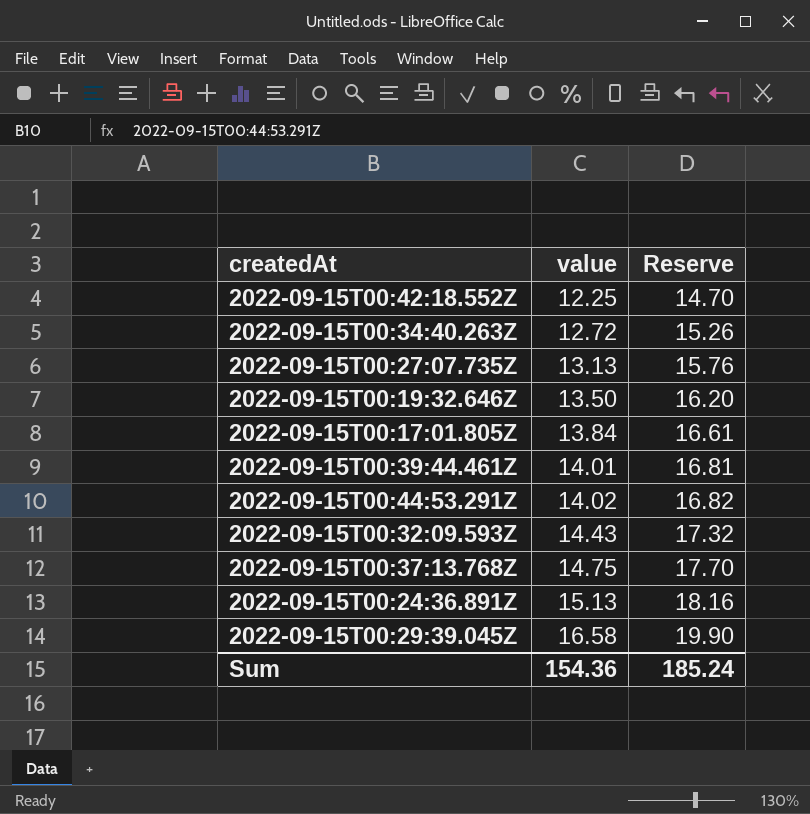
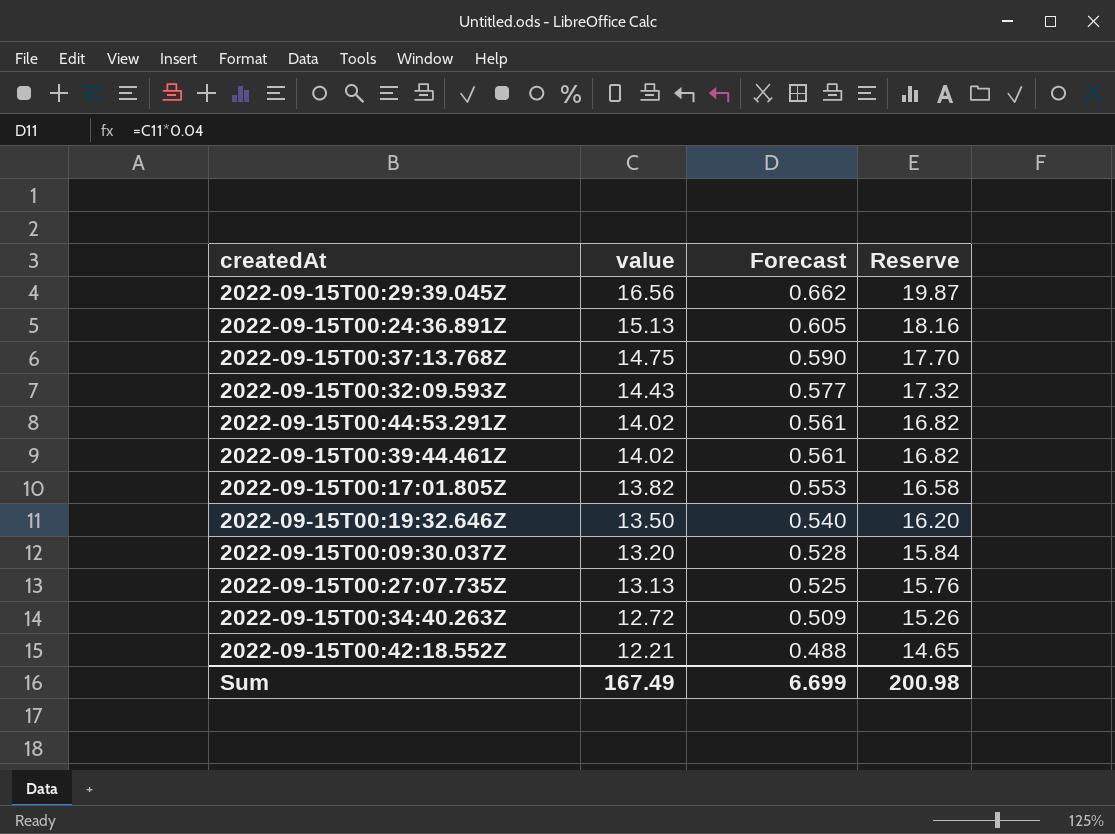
row order: value ascending -> value descending
column Forecast | formula: none -> [value] * 0.04
2022-09-15T00:29:39.045Z | value: 16.58 -> 16.56
2022-09-15T00:29:39.045Z | Reserve: 19.90 -> 19.87
2022-09-15T00:39:44.461Z | value: 14.01 -> 14.02
2022-09-15T00:39:44.461Z | Reserve: 16.81 -> 16.82
2022-09-15T00:17:01.805Z | value: 13.84 -> 13.82
2022-09-15T00:17:01.805Z | Reserve: 16.61 -> 16.58
row 2022-09-15T00:09:30.037Z: none -> 13.20 | 0.528 | 15.84
2022-09-15T00:42:18.552Z | value: 12.25 -> 12.21
2022-09-15T00:42:18.552Z | Reserve: 14.70 -> 14.65
Sum | value: 154.36 -> 167.49
Sum | Reserve: 185.24 -> 200.98

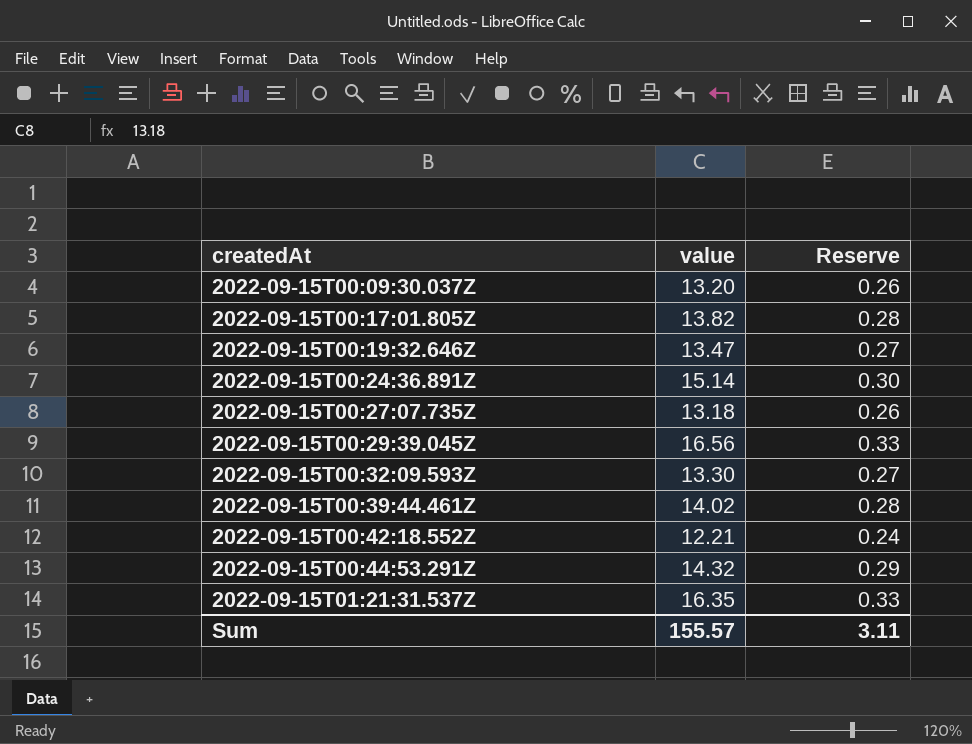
row order: value descending -> createdAt ascending
column Forecast | formula: [value] * 0.04 -> none
column Reserve | formula: [value] * 1.2 -> [value] * 0.02
row 2022-09-15T00:37:13.768Z: 14.75 | 0.590 | 17.70 -> none
row 2022-09-15T00:34:40.263Z: 12.72 | 0.509 | 15.26 -> none
2022-09-15T00:19:32.646Z | value: 13.50 -> 13.47
2022-09-15T00:24:36.891Z | value: 15.13 -> 15.14
2022-09-15T00:27:07.735Z | value: 13.13 -> 13.18
2022-09-15T00:32:09.593Z | value: 14.43 -> 13.30
2022-09-15T00:44:53.291Z | value: 14.02 -> 14.32
row 2022-09-15T01:21:31.537Z: none -> 16.35 | 0.33
Sum | value: 167.49 -> 155.57
Sum | Reserve: 200.98 -> 3.11

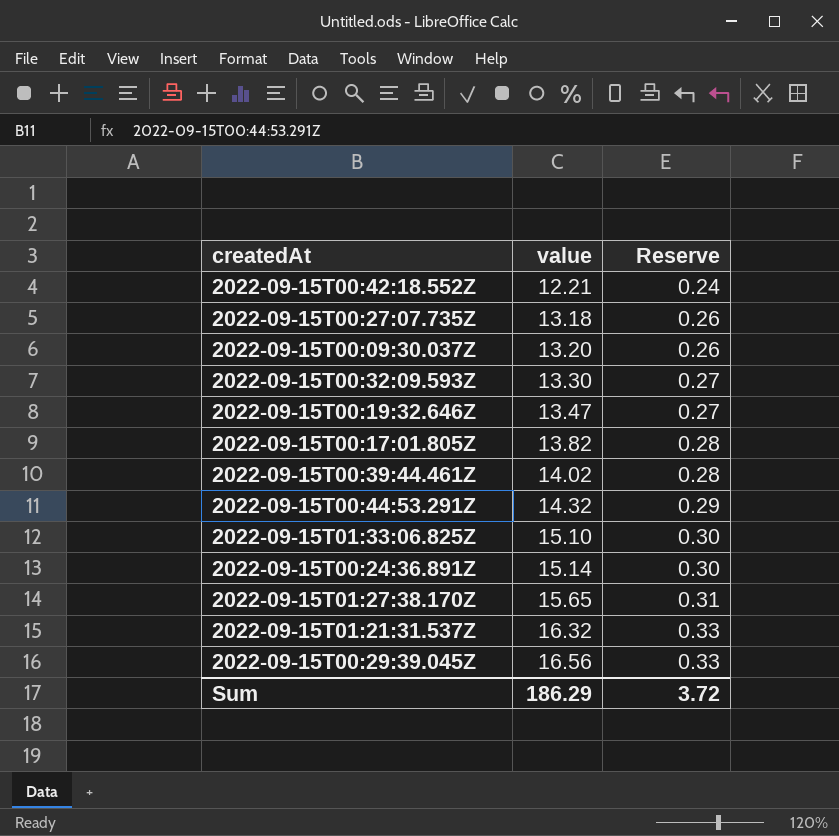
row order: createdAt ascending -> value ascending
row 2022-09-15T01:33:06.825Z: none -> 15.10 | 0.30
row 2022-09-15T01:27:38.170Z: none -> 15.65 | 0.31
2022-09-15T01:21:31.537Z | value: 16.35 -> 16.32
Sum | value: 155.57 -> 186.29
Sum | Reserve: 3.11 -> 3.72

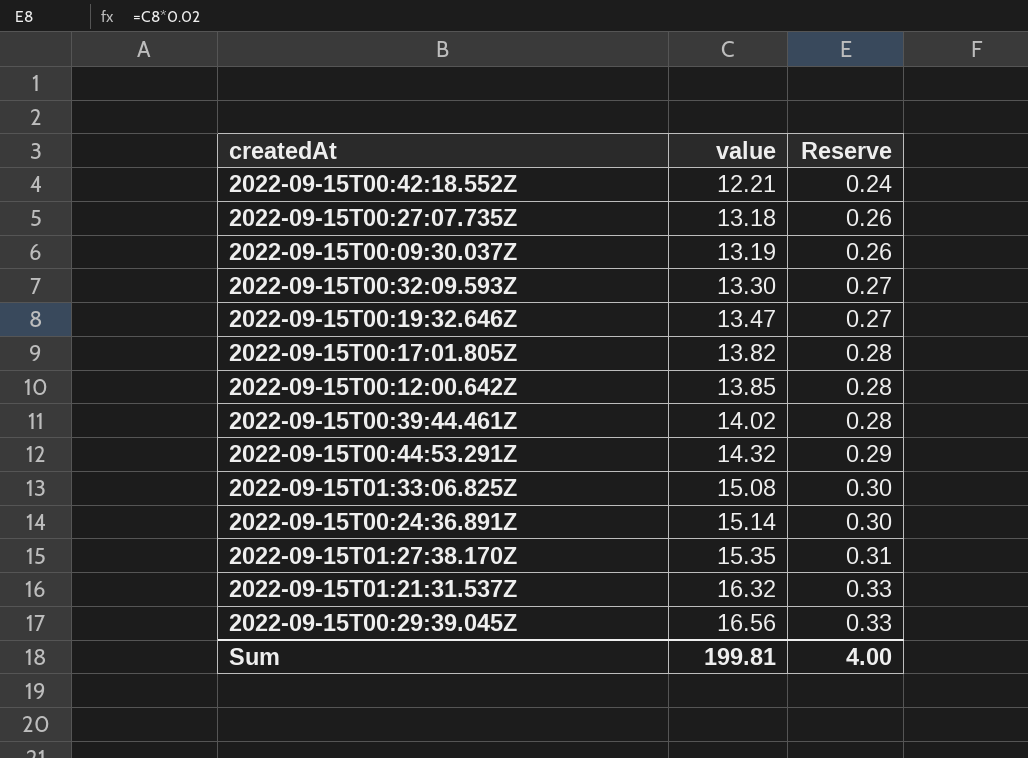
2022-09-15T00:09:30.037Z | value: 13.20 -> 13.19
row 2022-09-15T00:12:00.642Z: none -> 13.85 | 0.28
2022-09-15T01:33:06.825Z | value: 15.10 -> 15.08
2022-09-15T01:27:38.170Z | value: 15.65 -> 15.35
Sum | value: 186.29 -> 199.81
Sum | Reserve: 3.72 -> 4.00

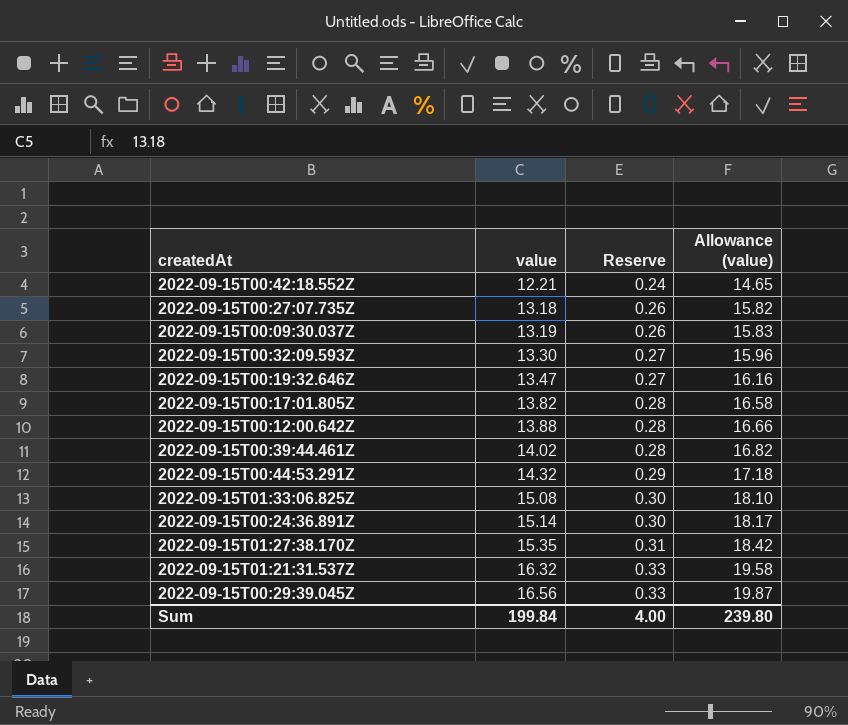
column Allowance (value) | formula: none -> [value] * 1.2
2022-09-15T00:12:00.642Z | value: 13.85 -> 13.88
Sum | value: 199.81 -> 199.84

